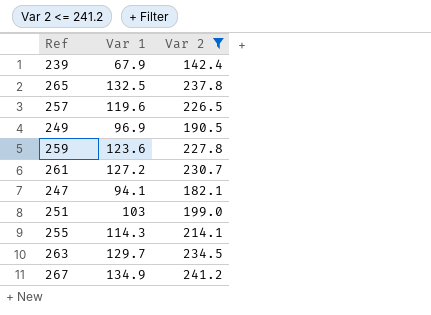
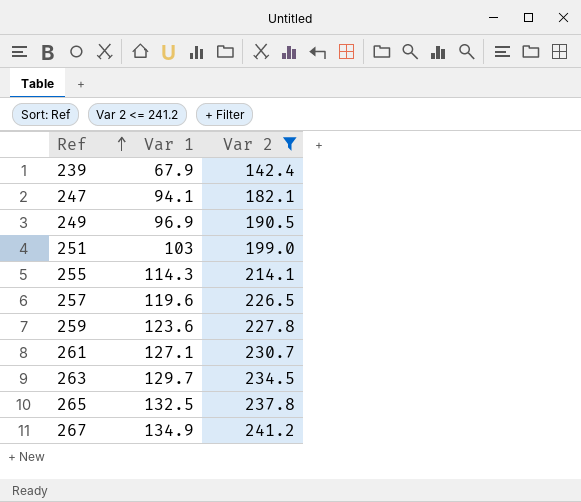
row order: none -> Ref ascending
261 | Var 1: 127.2 -> 127.1

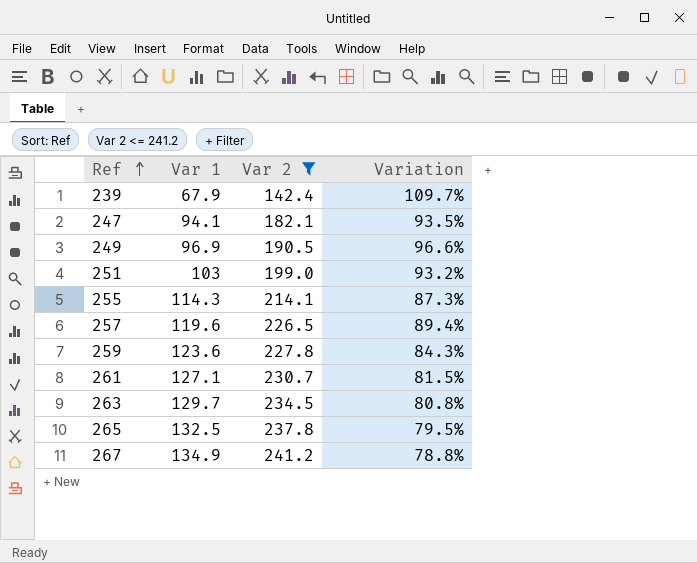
column Variation | formula: none -> ([Var 2] - [Var 1]) / [Var 1]

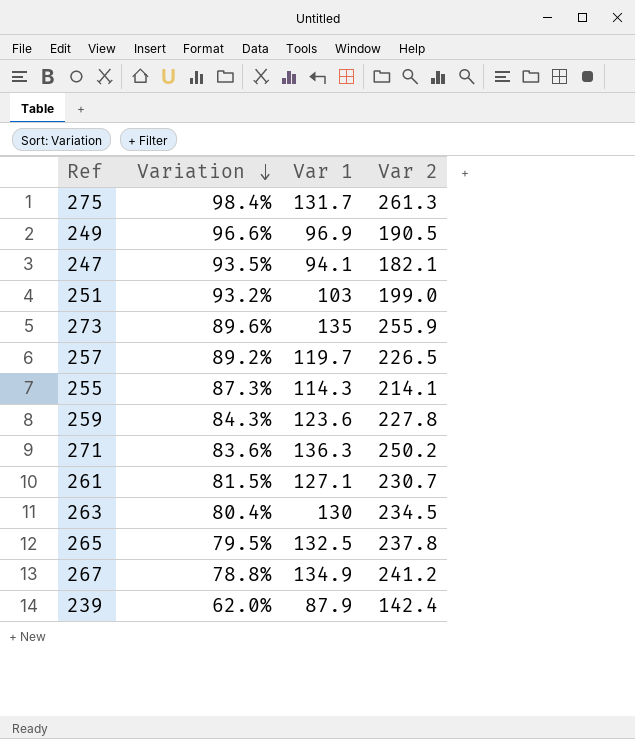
filter: Var 2 <= 241.2 -> none
row order: Ref ascending -> Variation descending
column Variation | position: 4 -> 2
257 | Variation: 89.4% -> 89.2%
257 | Var 1: 119.6 -> 119.7
263 | Variation: 80.8% -> 80.4%
263 | Var 1: 129.7 -> 130
239 | Variation: 109.7% -> 62.0%
239 | Var 1: 67.9 -> 87.9

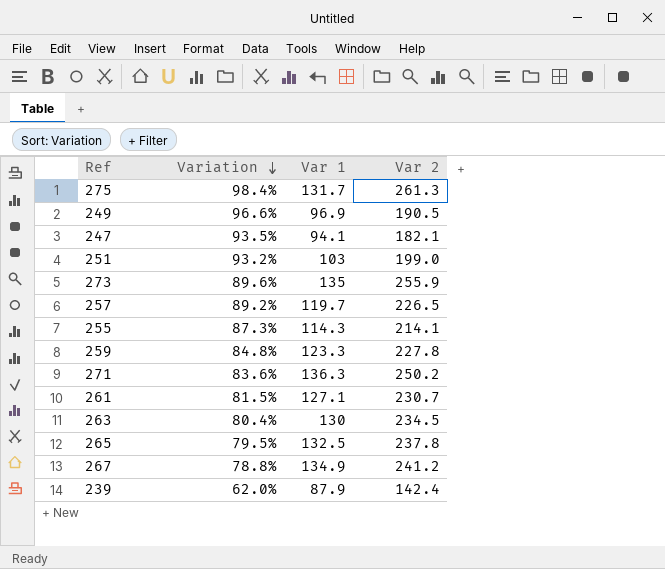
259 | Variation: 84.3% -> 84.8%
259 | Var 1: 123.6 -> 123.3

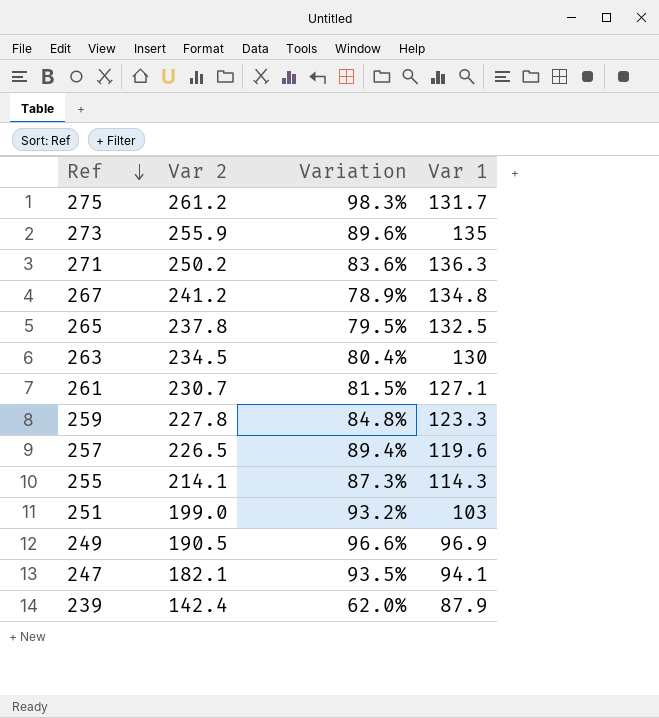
row order: Variation descending -> Ref descending
column Var 2 | position: 4 -> 2
275 | Var 2: 261.3 -> 261.2
275 | Variation: 98.4% -> 98.3%
267 | Variation: 78.8% -> 78.9%
267 | Var 1: 134.9 -> 134.8
257 | Variation: 89.2% -> 89.4%
257 | Var 1: 119.7 -> 119.6

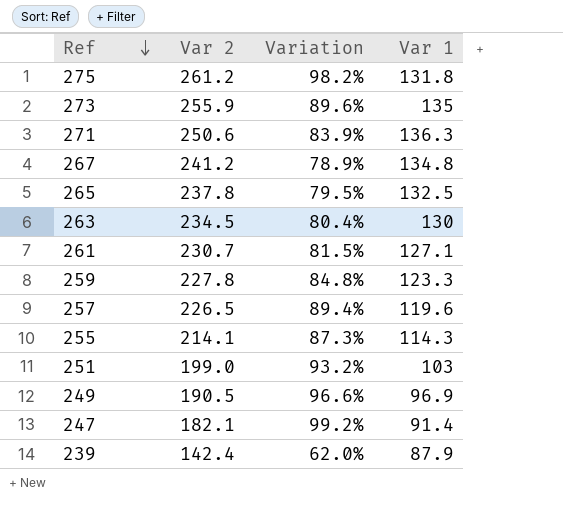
275 | Variation: 98.3% -> 98.2%
275 | Var 1: 131.7 -> 131.8
271 | Var 2: 250.2 -> 250.6
271 | Variation: 83.6% -> 83.9%
247 | Variation: 93.5% -> 99.2%
247 | Var 1: 94.1 -> 91.4

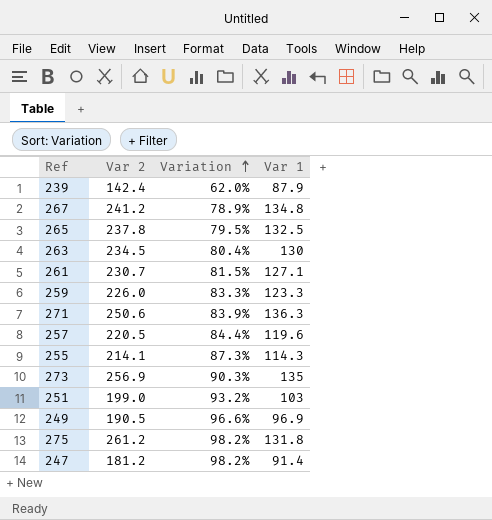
row order: Ref descending -> Variation ascending
259 | Var 2: 227.8 -> 226.0
259 | Variation: 84.8% -> 83.3%
257 | Var 2: 226.5 -> 220.5
257 | Variation: 89.4% -> 84.4%
273 | Var 2: 255.9 -> 256.9
273 | Variation: 89.6% -> 90.3%
247 | Var 2: 182.1 -> 181.2
247 | Variation: 99.2% -> 98.2%

